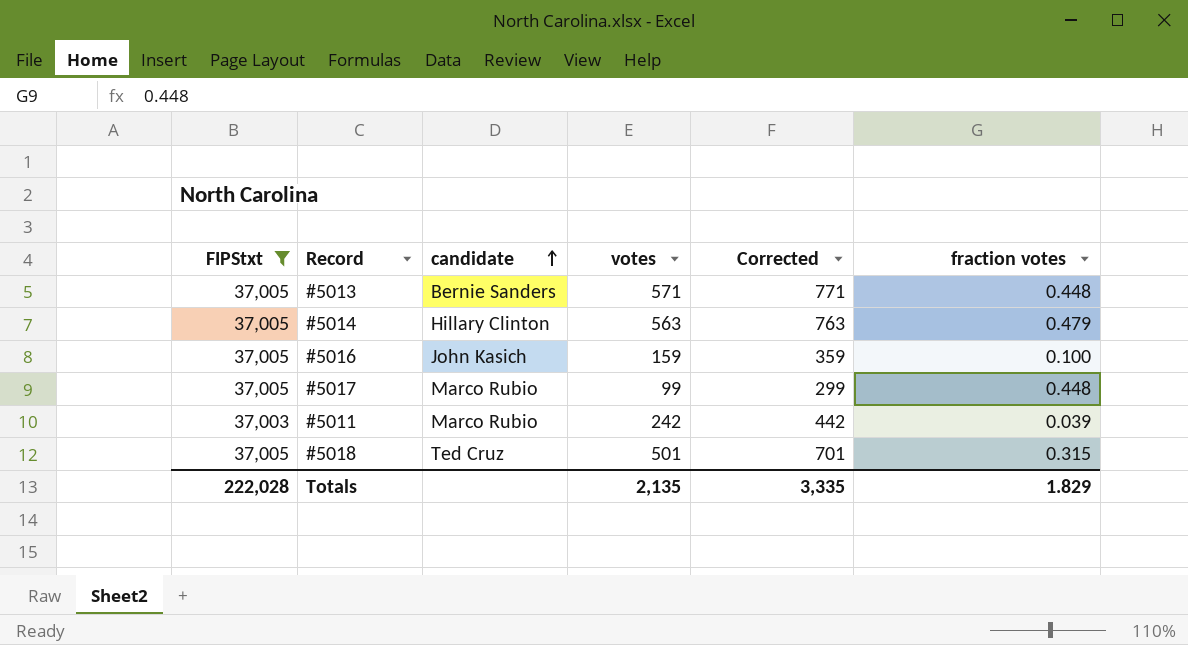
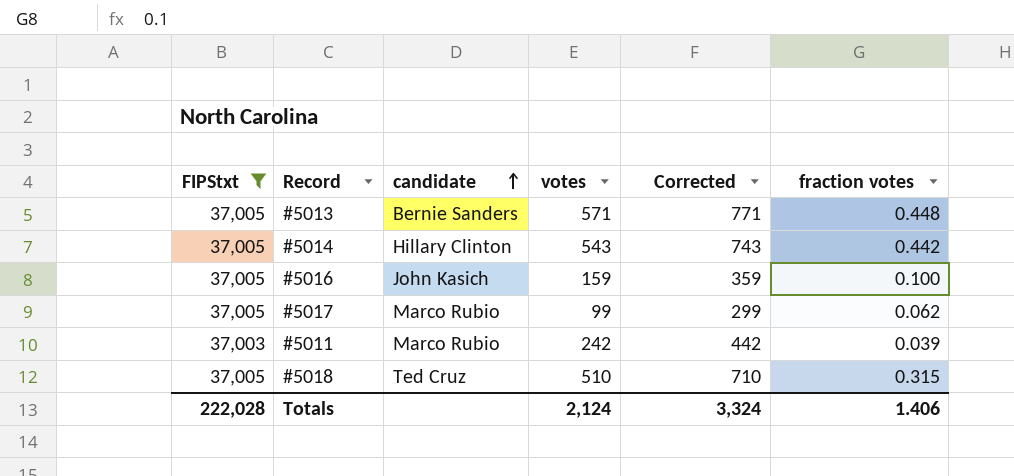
#5014 | votes: 563 -> 543
#5014 | Corrected: 763 -> 743
#5014 | fraction votes: 0.479 -> 0.442
#5017 | fraction votes: 0.448 -> 0.062
#5018 | votes: 501 -> 510
#5018 | Corrected: 701 -> 710
Totals | votes: 2,135 -> 2,124
Totals | Corrected: 3,335 -> 3,324
Totals | fraction votes: 1.829 -> 1.406

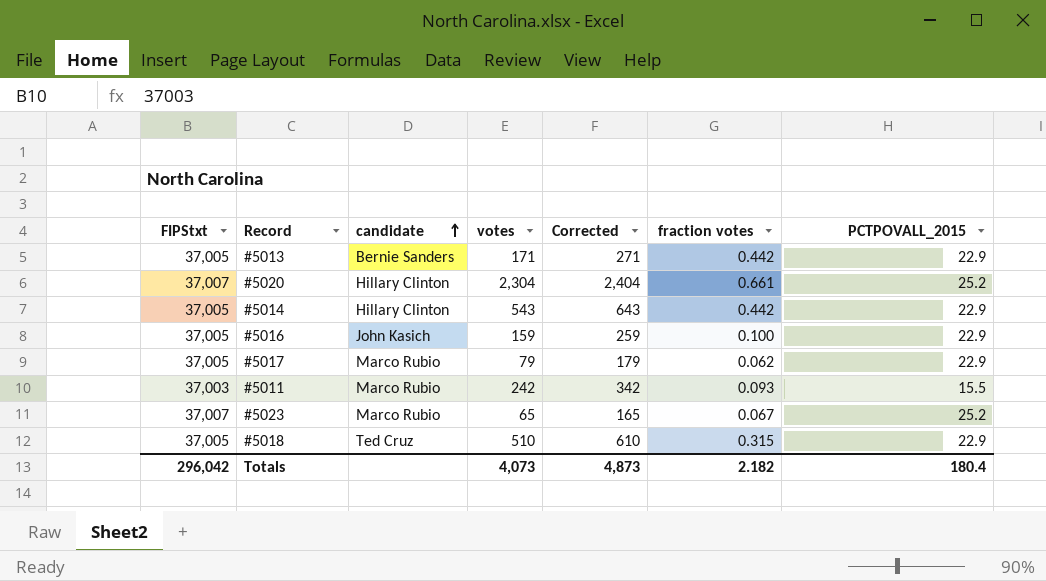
filter: FIPStxt != 37,007 -> none
column Corrected | formula: [votes] + 200 -> [votes] + 100
column PCTPOVALL_2015 | position: none -> 7
#5013 | votes: 571 -> 171
#5013 | fraction votes: 0.448 -> 0.442
#5017 | votes: 99 -> 79
#5011 | fraction votes: 0.039 -> 0.093
Totals | FIPStxt: 222,028 -> 296,042
Totals | votes: 2,124 -> 4,073
Totals | Corrected: 3,324 -> 4,873
Totals | fraction votes: 1.406 -> 2.182

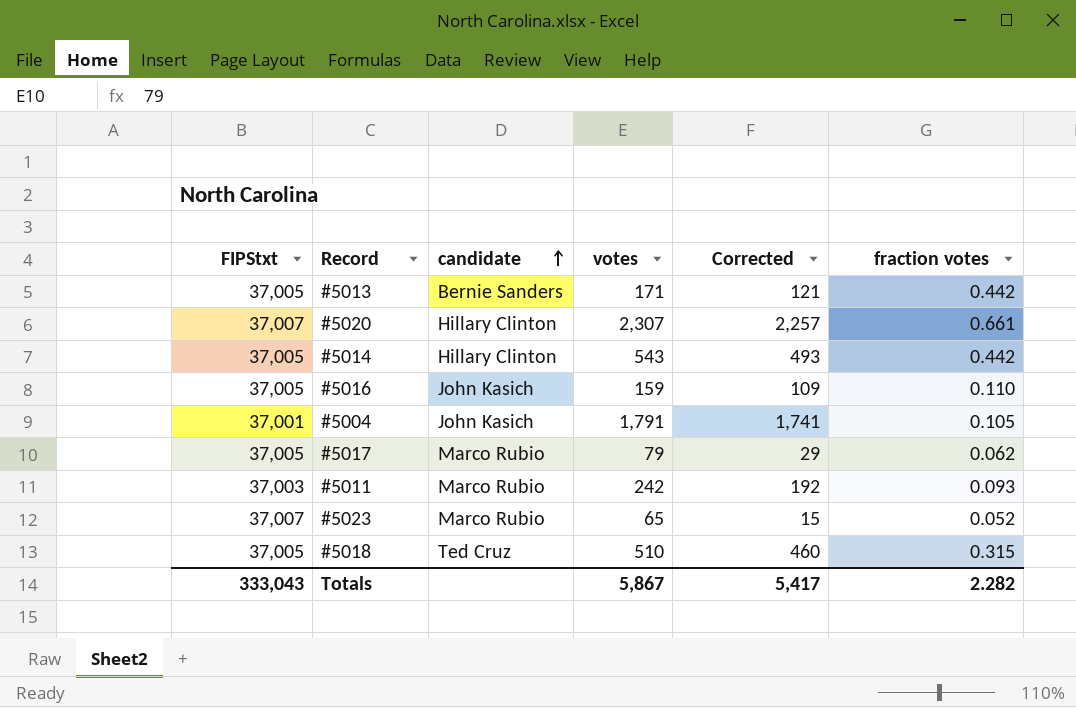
column PCTPOVALL_2015 | position: 7 -> none
column Corrected | formula: [votes] + 100 -> [votes] - 50
#5020 | votes: 2,304 -> 2,307
#5016 | fraction votes: 0.100 -> 0.110
row #5004: none -> 37,001 | John Kasich | 1,791 | 1,741 | 0.105
#5023 | fraction votes: 0.067 -> 0.052
Totals | FIPStxt: 296,042 -> 333,043
Totals | votes: 4,073 -> 5,867
Totals | Corrected: 4,873 -> 5,417
Totals | fraction votes: 2.182 -> 2.282

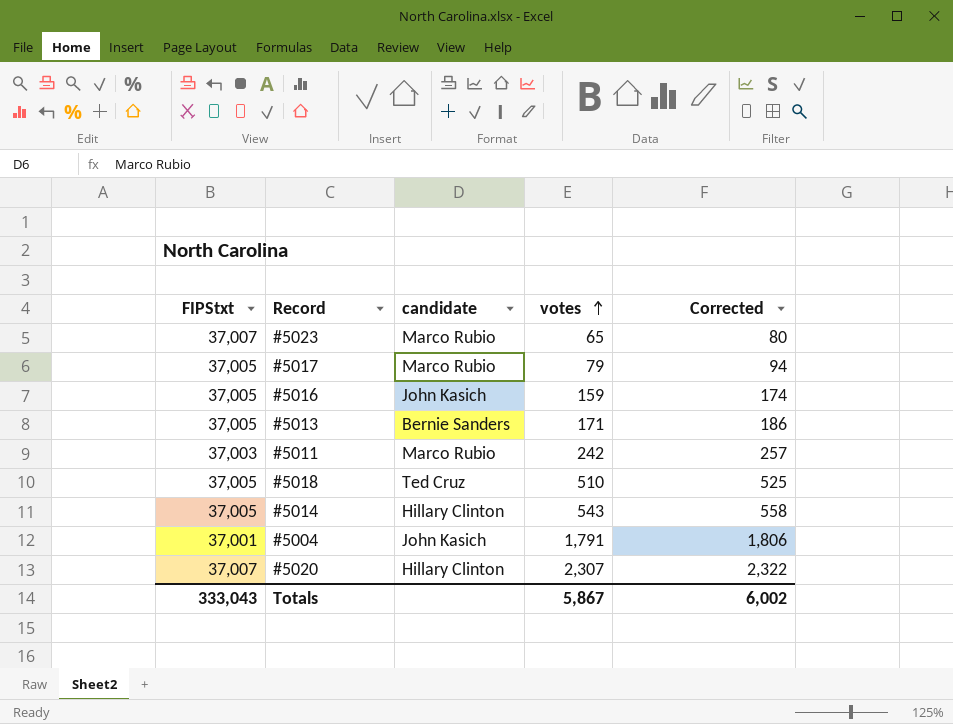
row order: candidate ascending -> votes ascending
column fraction votes | position: 6 -> none
column Corrected | formula: [votes] - 50 -> [votes] + 15
Totals | Corrected: 5,417 -> 6,002

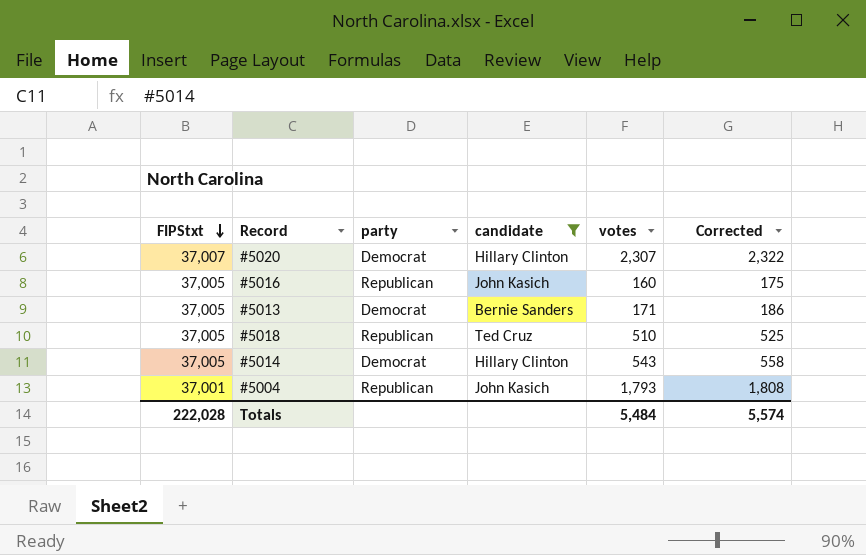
filter: none -> candidate != Marco Rubio
row order: votes ascending -> FIPStxt descending
column party | position: none -> 3
#5016 | votes: 159 -> 160
#5016 | Corrected: 174 -> 175
#5004 | votes: 1,791 -> 1,793
#5004 | Corrected: 1,806 -> 1,808
Totals | FIPStxt: 333,043 -> 222,028
Totals | votes: 5,867 -> 5,484
Totals | Corrected: 6,002 -> 5,574

